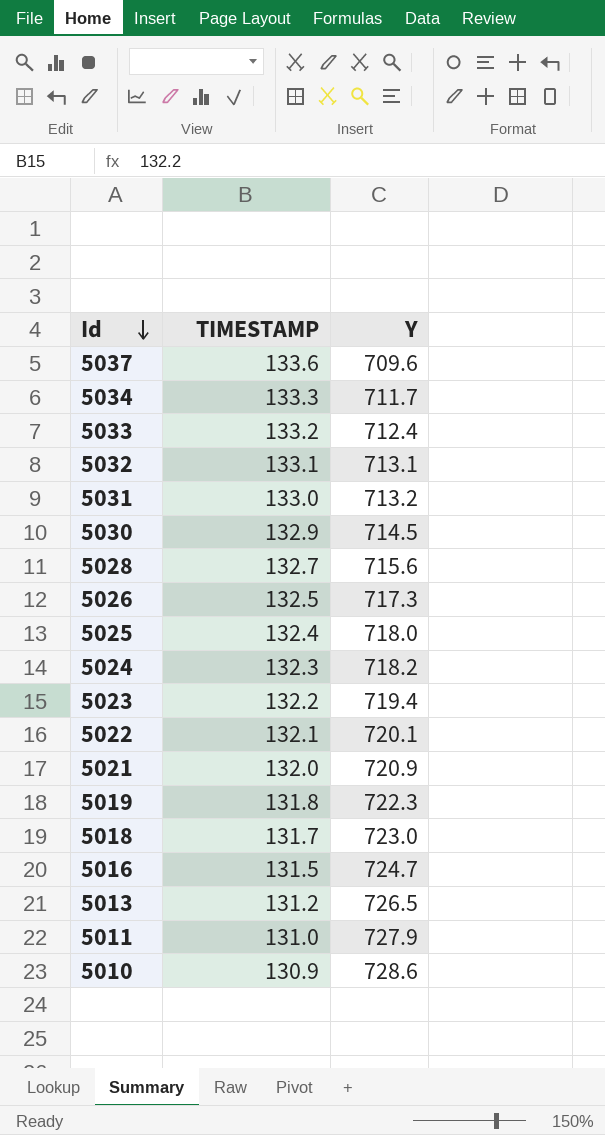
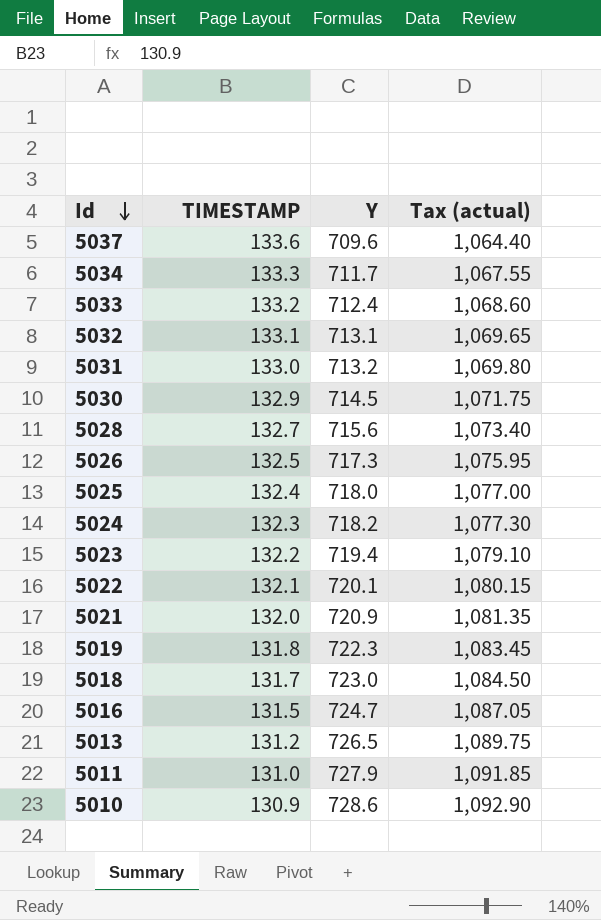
column Tax (actual) | formula: none -> [Y] * 1.5

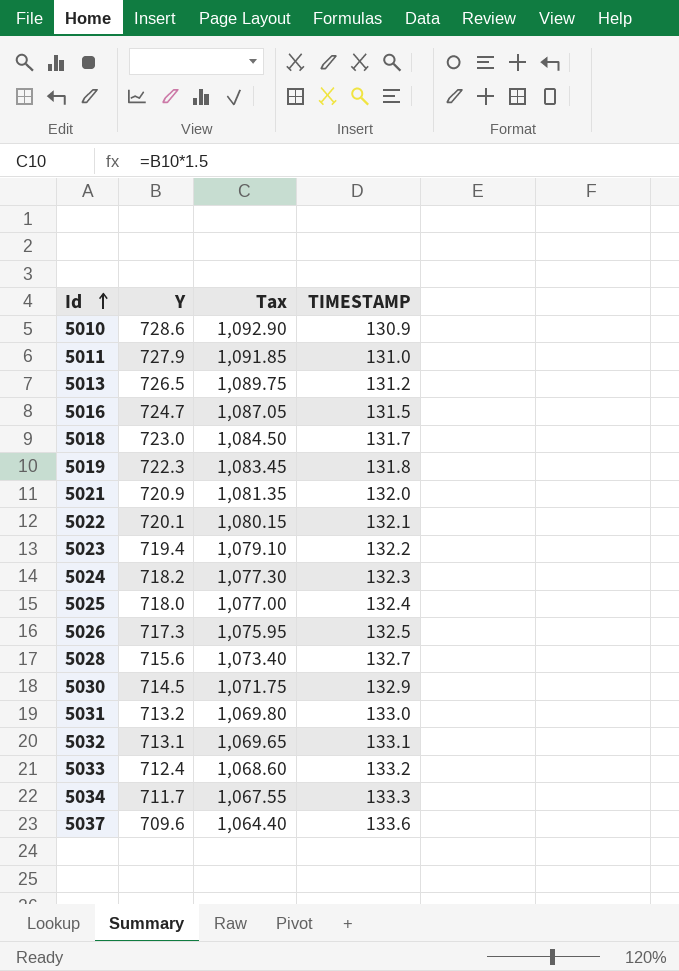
row order: Id descending -> Id ascending
column name: Tax (actual) -> Tax
column TIMESTAMP | position: 2 -> 4

